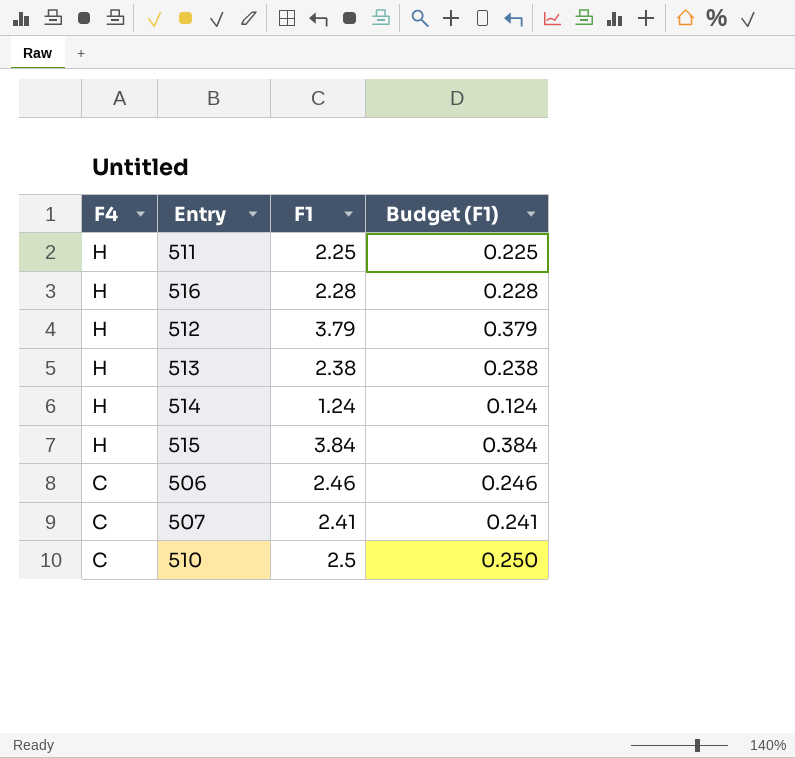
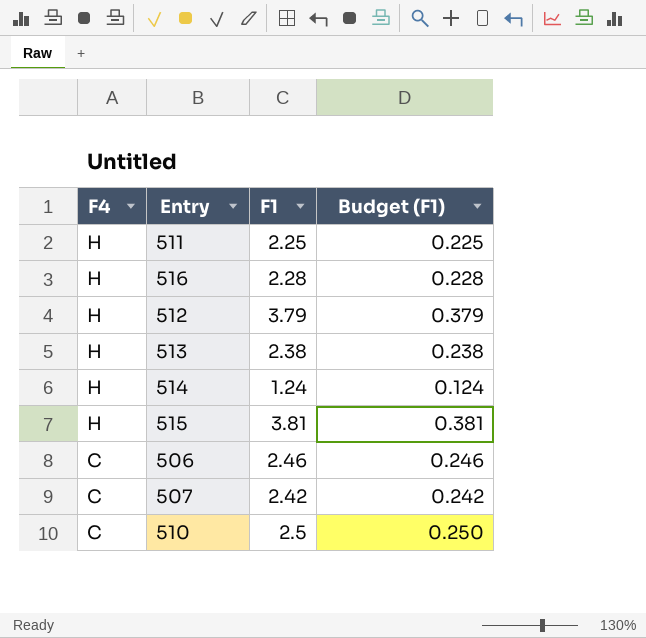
515 | F1: 3.84 -> 3.81
515 | Budget (F1): 0.384 -> 0.381
507 | F1: 2.41 -> 2.42
507 | Budget (F1): 0.241 -> 0.242

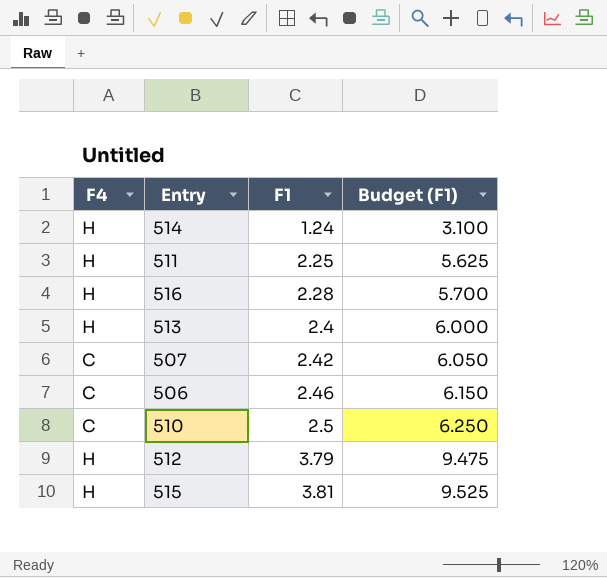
row order: F4 descending -> F1 ascending
column Budget (F1) | formula: [F1] * 0.1 -> [F1] * 2.5
513 | F1: 2.38 -> 2.4

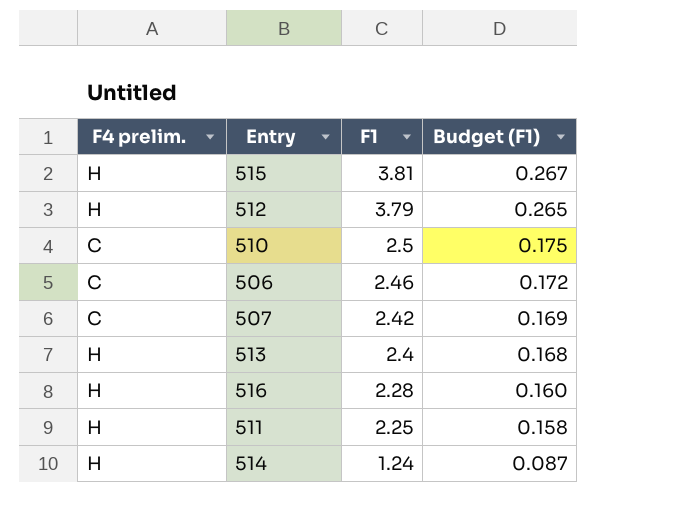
row order: F1 ascending -> F1 descending
column name: F4 -> F4 prelim.
column Budget (F1) | formula: [F1] * 2.5 -> [F1] * 0.07

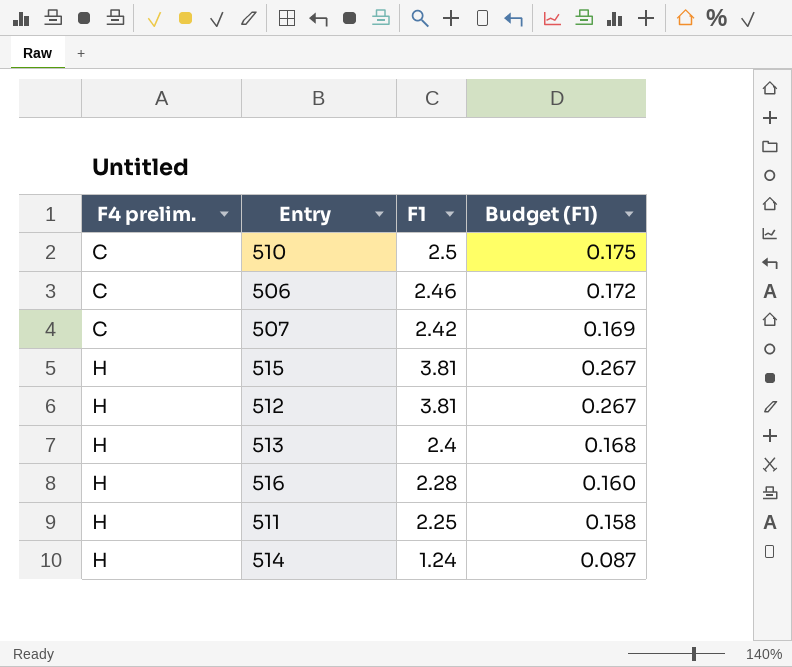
row order: F1 descending -> F4 prelim. ascending
512 | F1: 3.79 -> 3.81
512 | Budget (F1): 0.265 -> 0.267

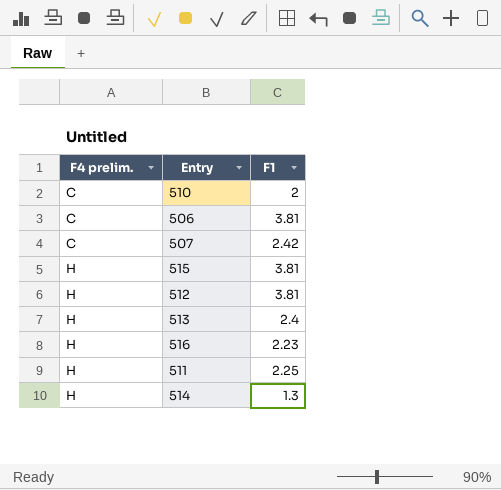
column Budget (F1) | formula: [F1] * 0.07 -> none
510 | F1: 2.5 -> 2
506 | F1: 2.46 -> 3.81
516 | F1: 2.28 -> 2.23
514 | F1: 1.24 -> 1.3

